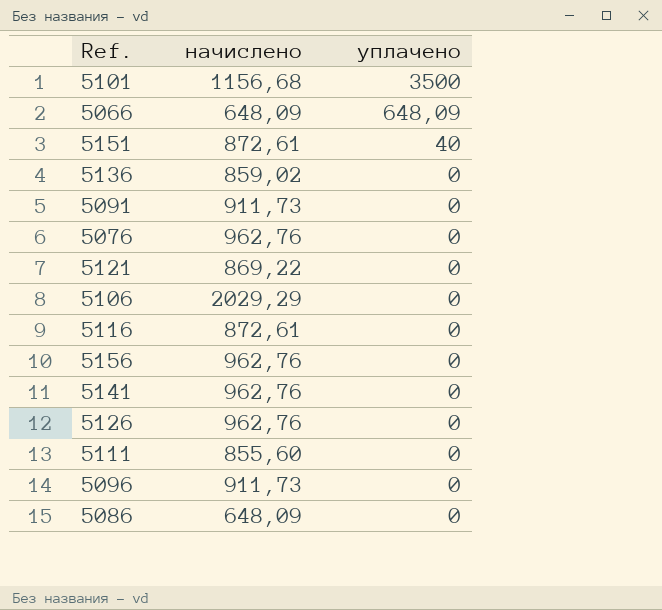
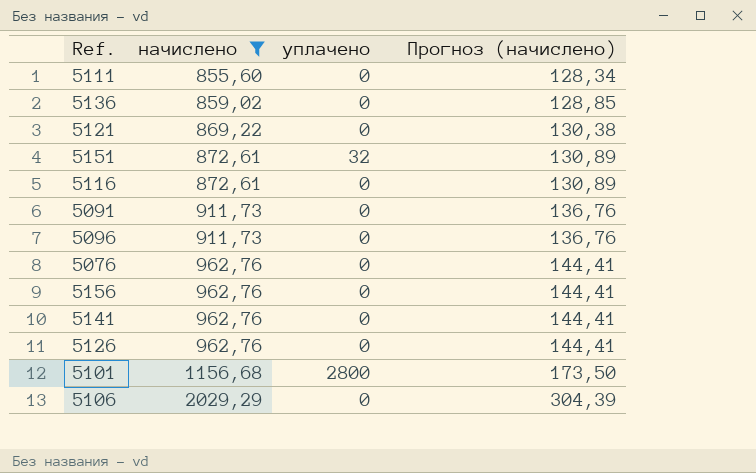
filter: none -> начислено != 648,09
row order: уплачено descending -> начислено ascending
column Прогноз (начислено) | formula: none -> [начислено] * 0,15
5151 | уплачено: 40 -> 32
5101 | уплачено: 3500 -> 2800

